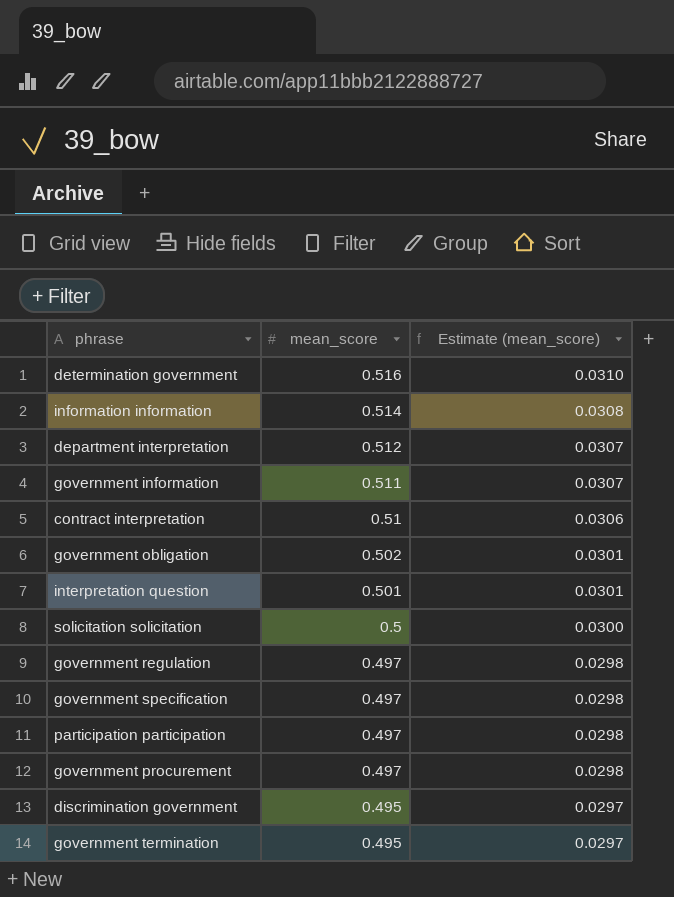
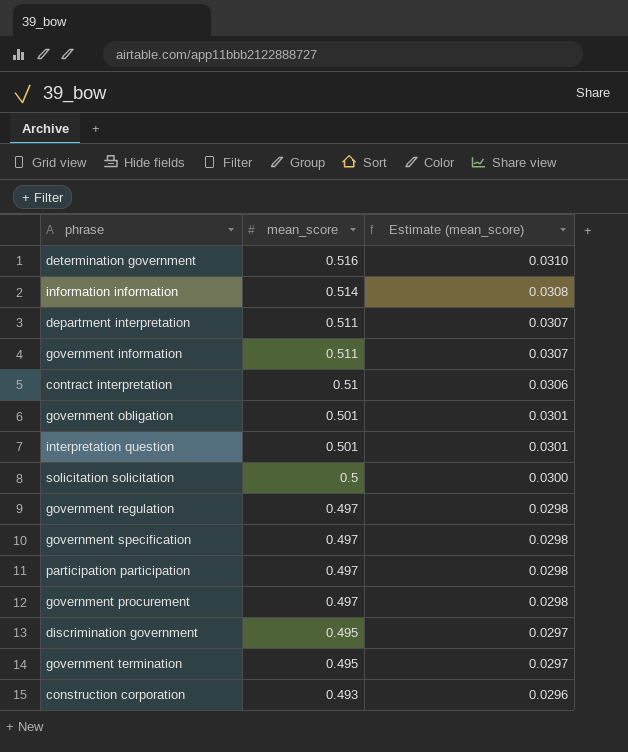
department interpretation | mean_score: 0.512 -> 0.511
government obligation | mean_score: 0.502 -> 0.501
row construction corporation: none -> 0.493 | 0.0296

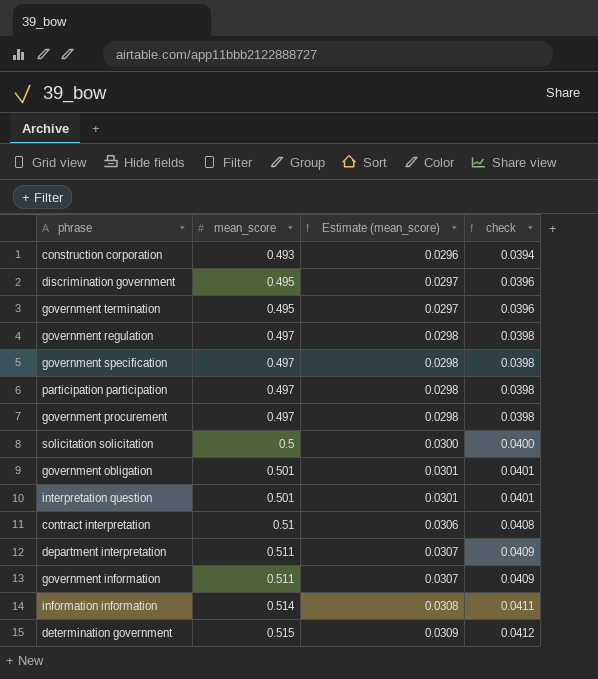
row order: mean_score descending -> mean_score ascending
column check | formula: none -> [mean_score] * 0.08
determination government | mean_score: 0.516 -> 0.515
determination government | Estimate (mean_score): 0.0310 -> 0.0309

